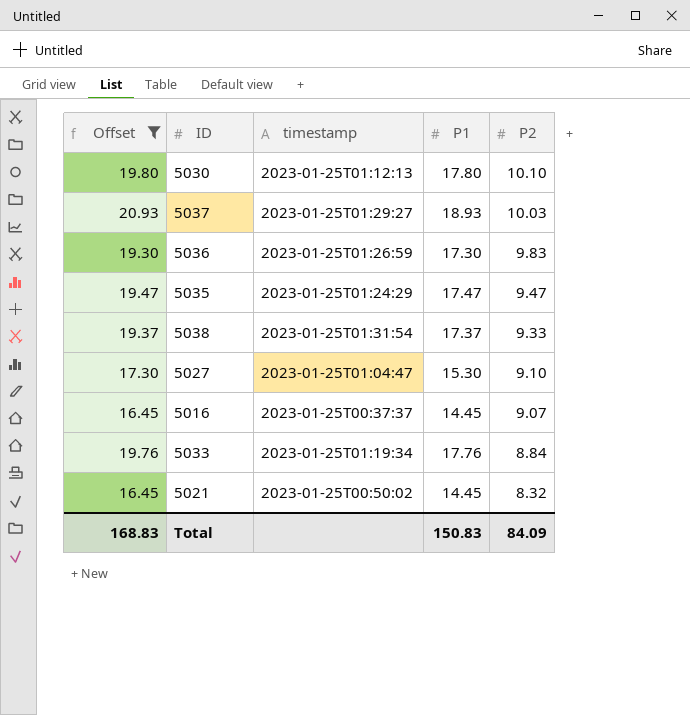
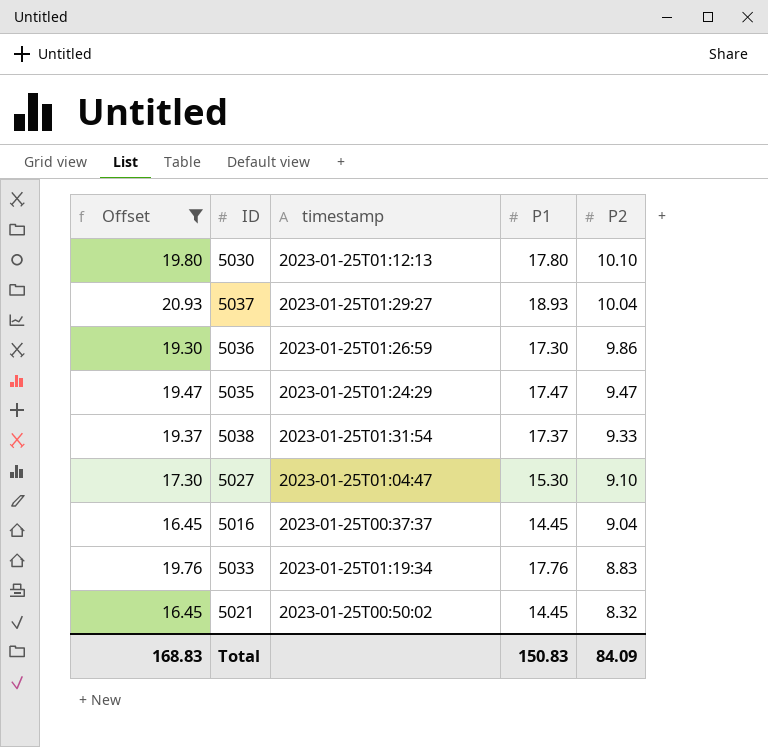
5037 | P2: 10.03 -> 10.04
5036 | P2: 9.83 -> 9.86
5016 | P2: 9.07 -> 9.04
5033 | P2: 8.84 -> 8.83

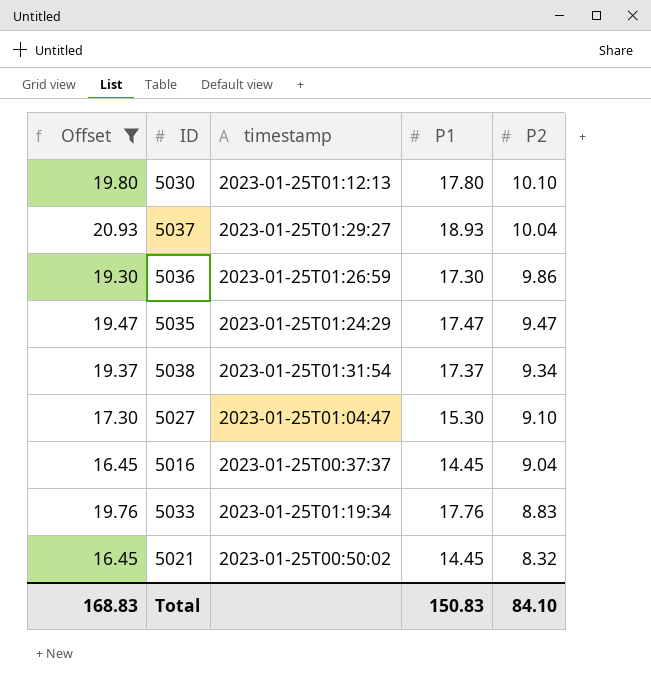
5038 | P2: 9.33 -> 9.34
Total | P2: 84.09 -> 84.10

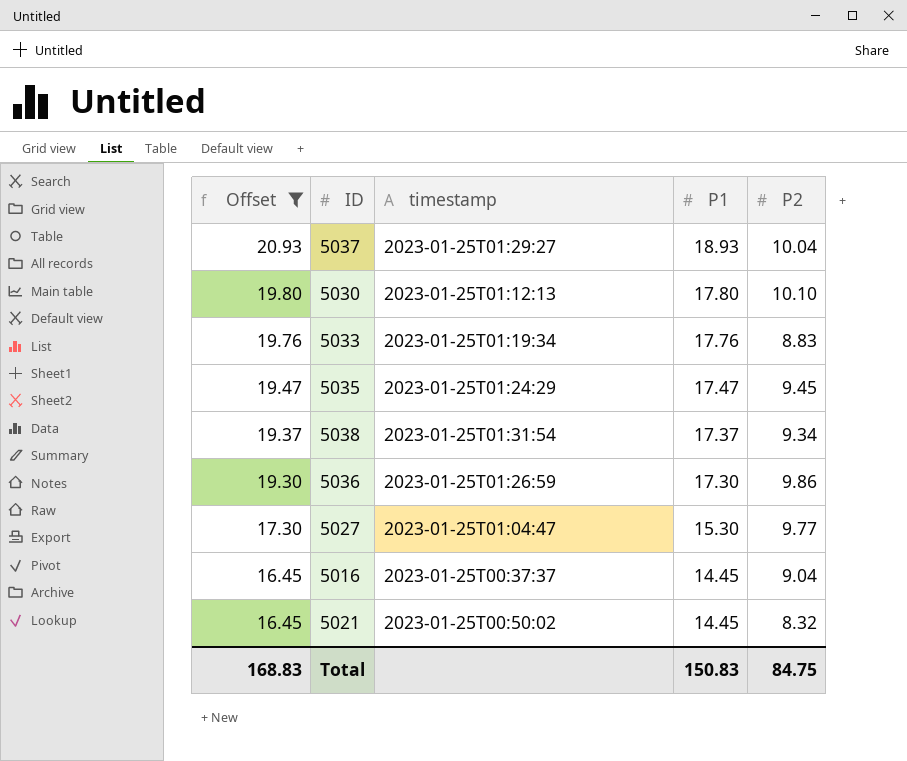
row order: P2 descending -> Offset descending
5035 | P2: 9.47 -> 9.45
5027 | P2: 9.10 -> 9.77
Total | P2: 84.10 -> 84.75

